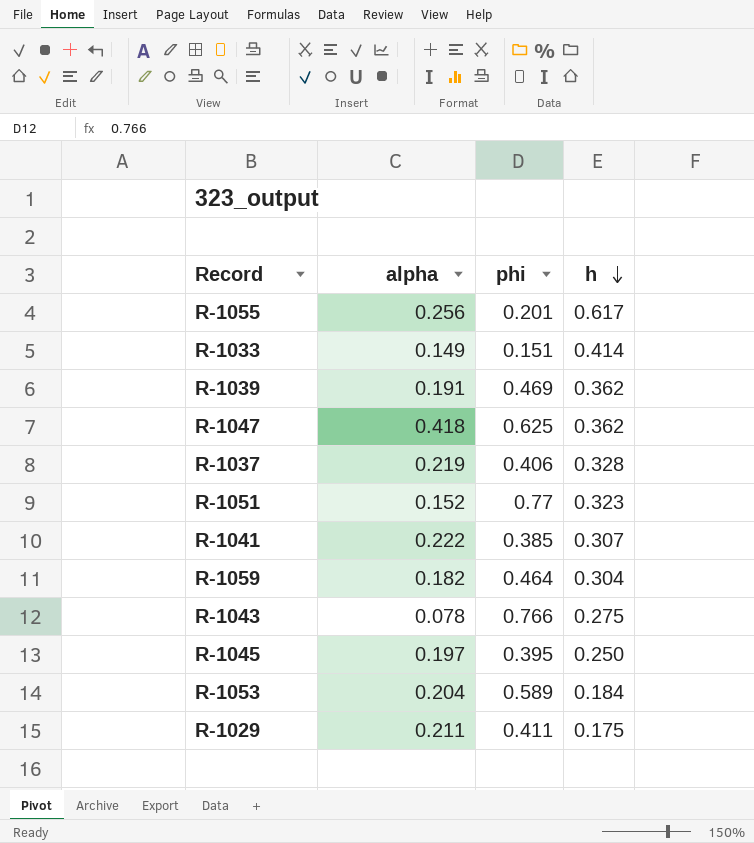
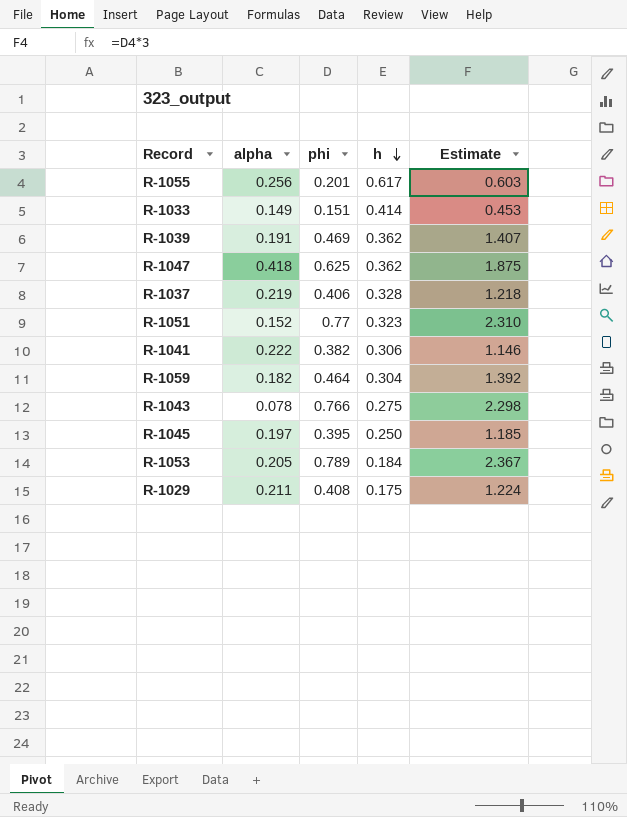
column Estimate | formula: none -> [phi] * 3
R-1041 | phi: 0.385 -> 0.382
R-1041 | h: 0.307 -> 0.306
R-1053 | alpha: 0.204 -> 0.205
R-1053 | phi: 0.589 -> 0.789
R-1029 | phi: 0.411 -> 0.408

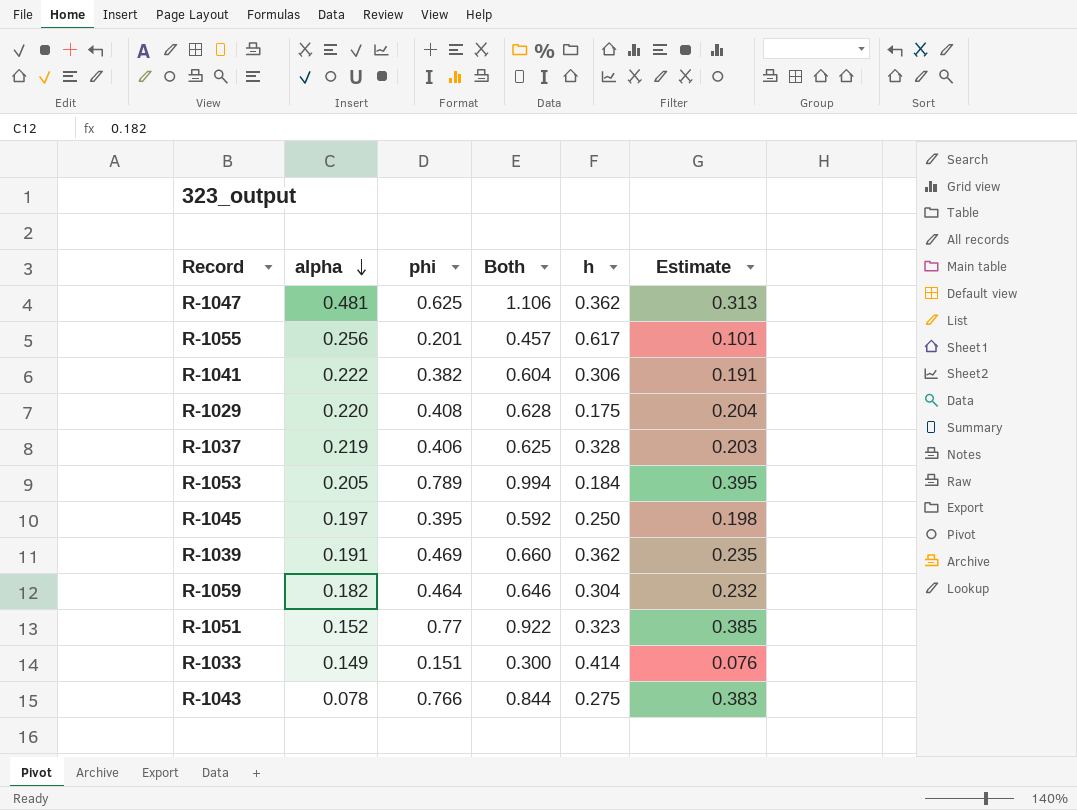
row order: h descending -> alpha descending
column Both | formula: none -> [alpha] + [phi]
column Estimate | formula: [phi] * 3 -> [phi] * 0.5
R-1047 | alpha: 0.418 -> 0.481
R-1029 | alpha: 0.211 -> 0.220

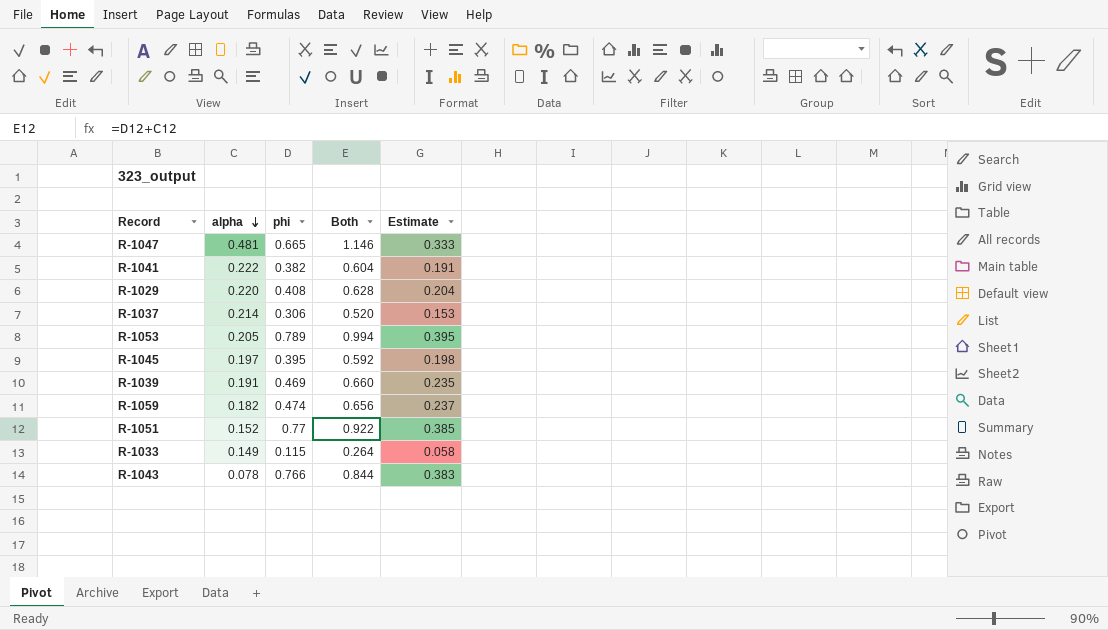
column h | position: 5 -> none
row R-1055: 0.256 | 0.201 | 0.457 | 0.617 | 0.101 -> none
R-1047 | phi: 0.625 -> 0.665
R-1047 | Both: 1.106 -> 1.146
R-1047 | Estimate: 0.313 -> 0.333
R-1037 | alpha: 0.219 -> 0.214
R-1037 | phi: 0.406 -> 0.306
R-1037 | Both: 0.625 -> 0.520
R-1037 | Estimate: 0.203 -> 0.153
R-1059 | phi: 0.464 -> 0.474
R-1059 | Both: 0.646 -> 0.656
R-1059 | Estimate: 0.232 -> 0.237
R-1033 | phi: 0.151 -> 0.115
R-1033 | Both: 0.300 -> 0.264
R-1033 | Estimate: 0.076 -> 0.058

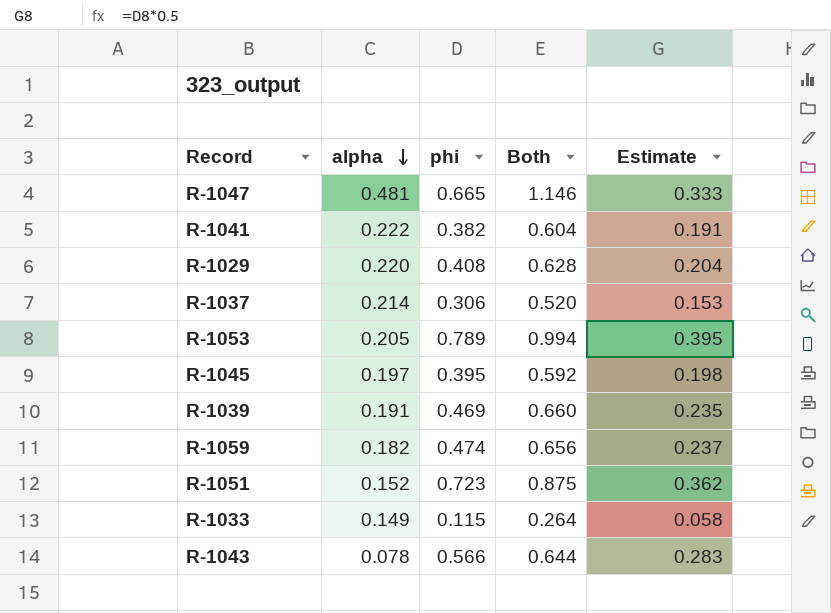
R-1051 | phi: 0.77 -> 0.723
R-1051 | Both: 0.922 -> 0.875
R-1051 | Estimate: 0.385 -> 0.362
R-1043 | phi: 0.766 -> 0.566
R-1043 | Both: 0.844 -> 0.644
R-1043 | Estimate: 0.383 -> 0.283

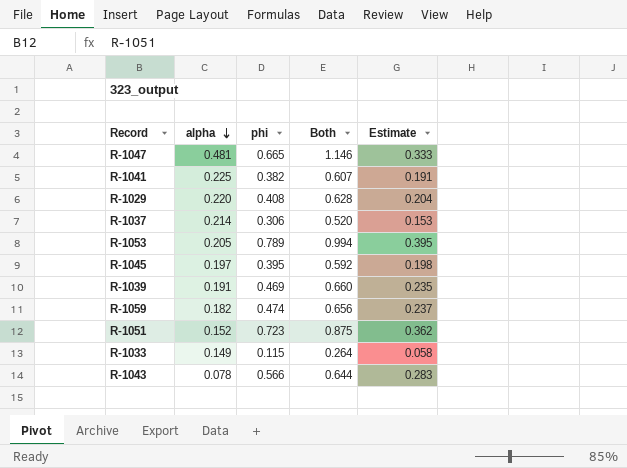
R-1041 | alpha: 0.222 -> 0.225
R-1041 | Both: 0.604 -> 0.607

